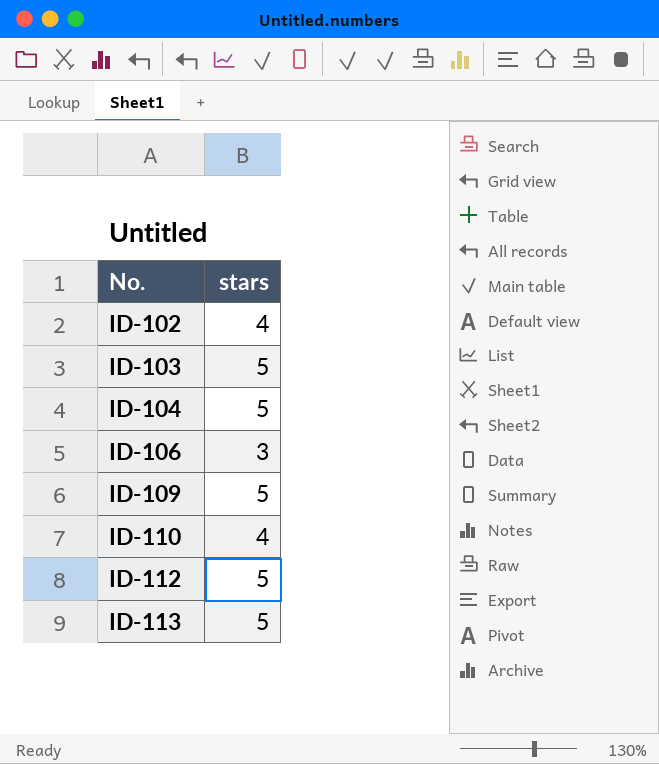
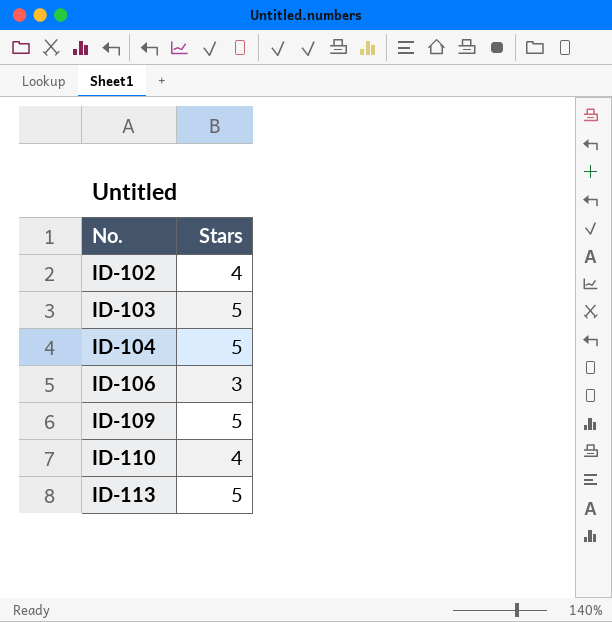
column name: stars -> Stars
row ID-112: 5 -> none

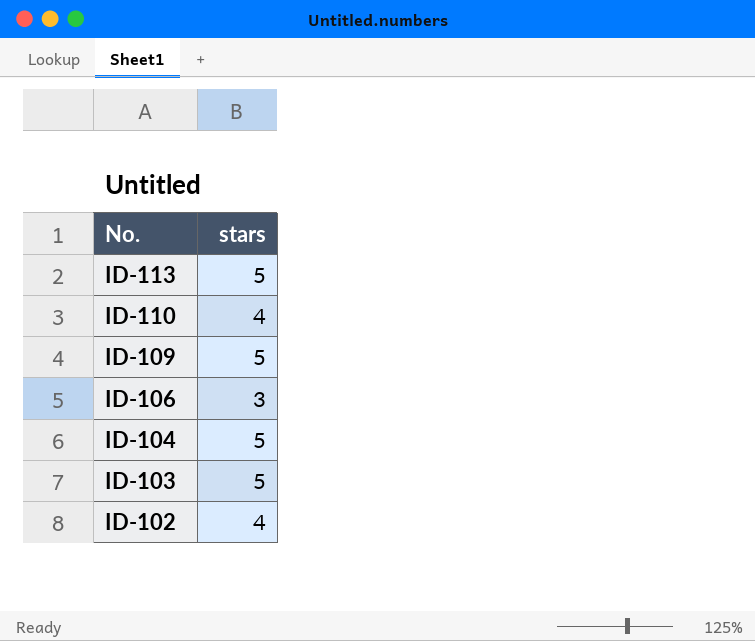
row order: No. ascending -> No. descending
column name: Stars -> stars

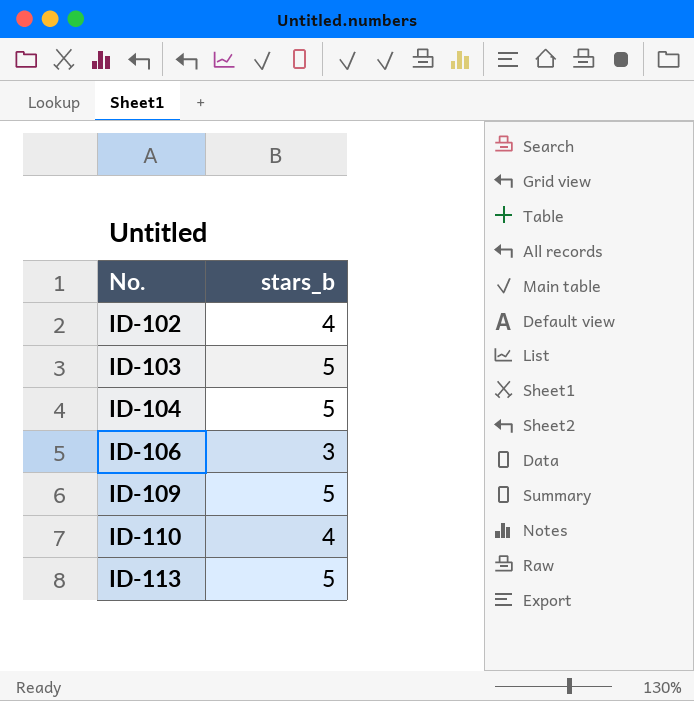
row order: No. descending -> No. ascending
column name: stars -> stars_b

